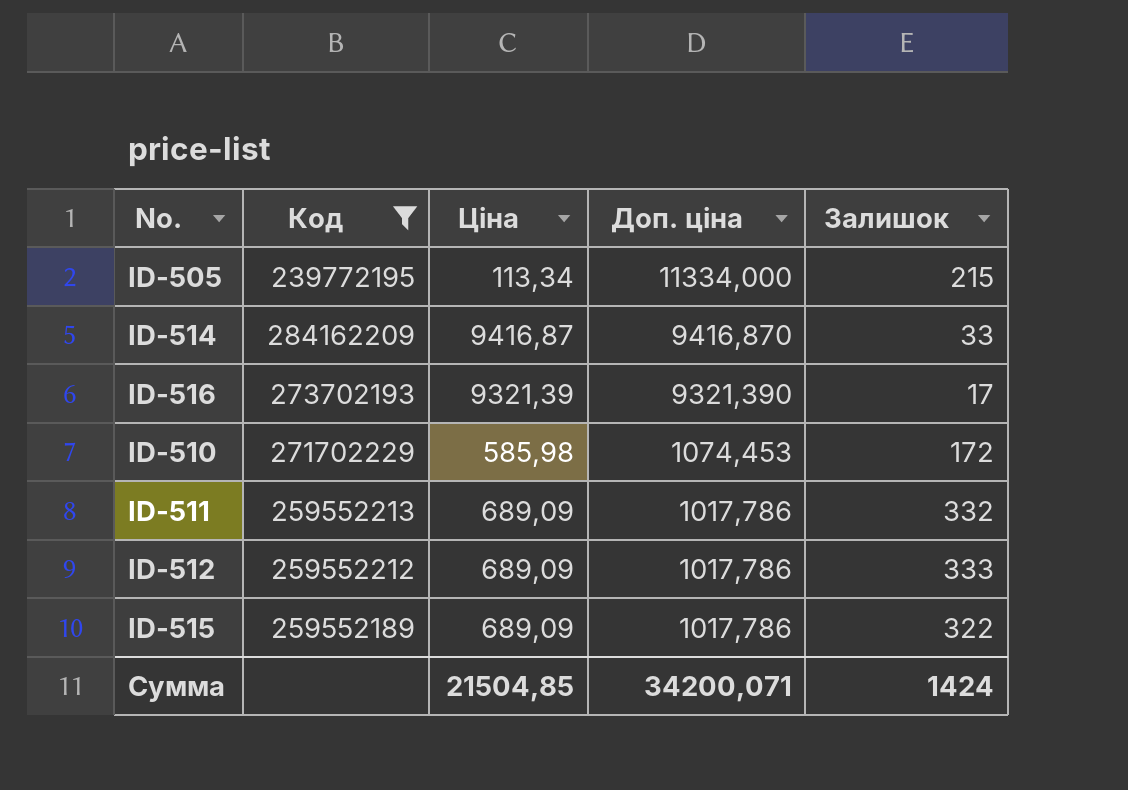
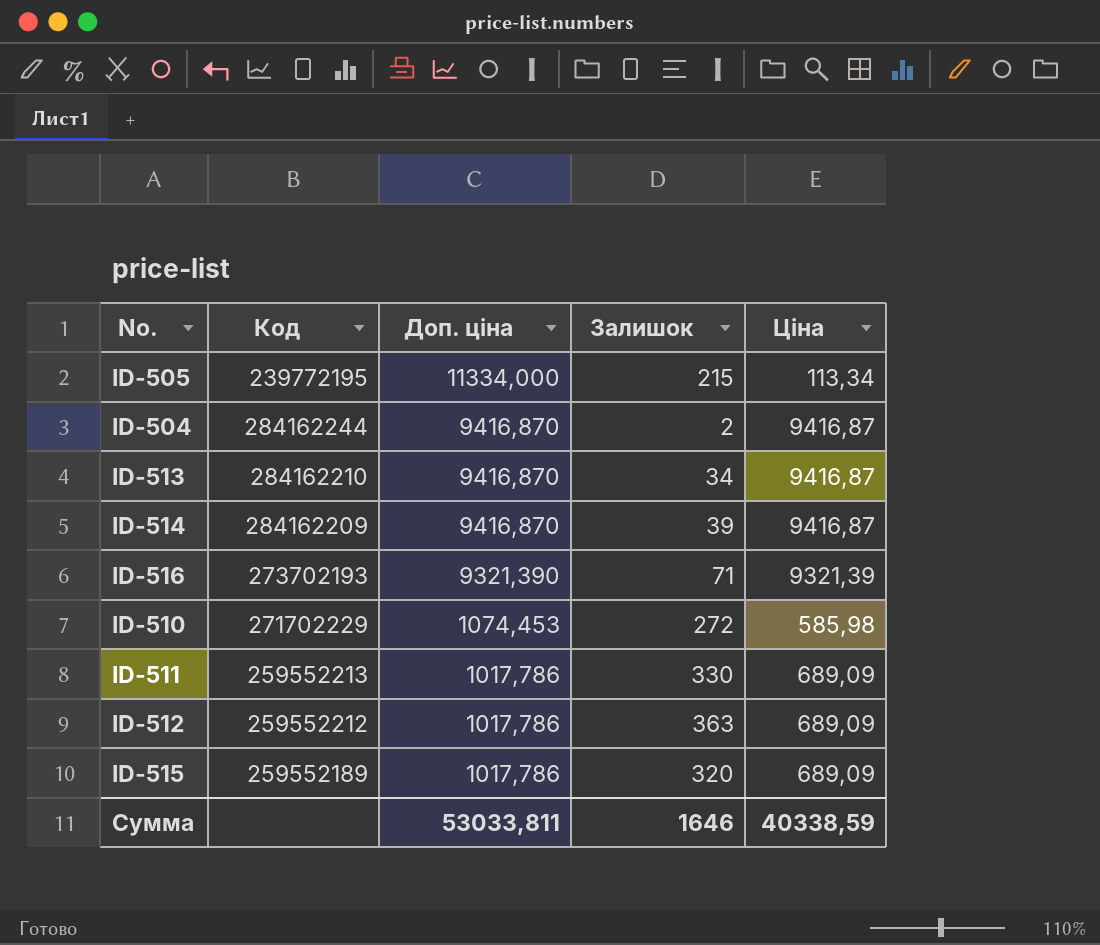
filter: Код <= 284162209 -> none
column Ціна | position: 3 -> 5
ID-514 | Залишок: 33 -> 39
ID-516 | Залишок: 17 -> 71
ID-510 | Залишок: 172 -> 272
ID-511 | Залишок: 332 -> 330
ID-512 | Залишок: 333 -> 363
ID-515 | Залишок: 322 -> 320
Сумма | Доп. ціна: 34200,071 -> 53033,811
Сумма | Залишок: 1424 -> 1646
Сумма | Ціна: 21504,85 -> 40338,59

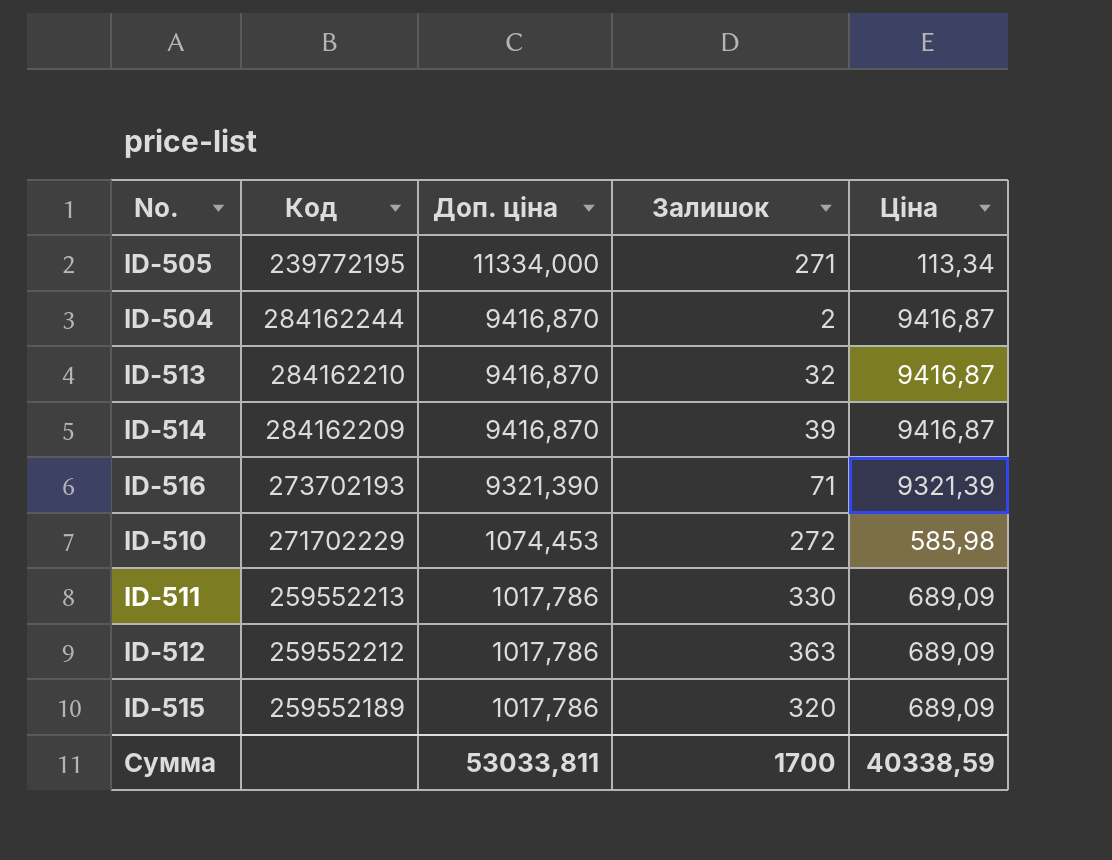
ID-505 | Залишок: 215 -> 271
ID-513 | Залишок: 34 -> 32
Сумма | Залишок: 1646 -> 1700

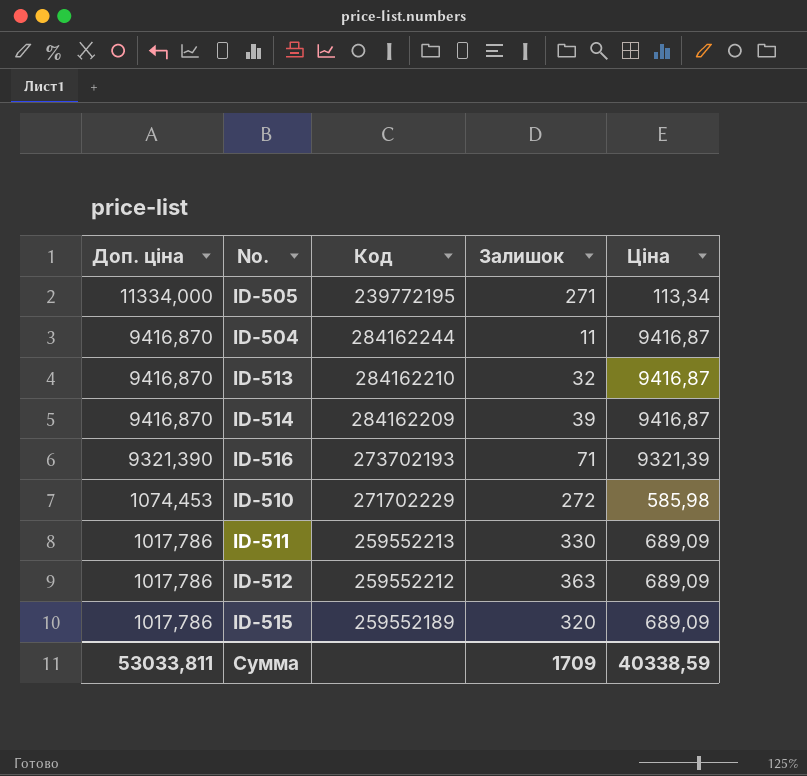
column Доп. ціна | position: 3 -> 1
ID-504 | Залишок: 2 -> 11
Сумма | Залишок: 1700 -> 1709

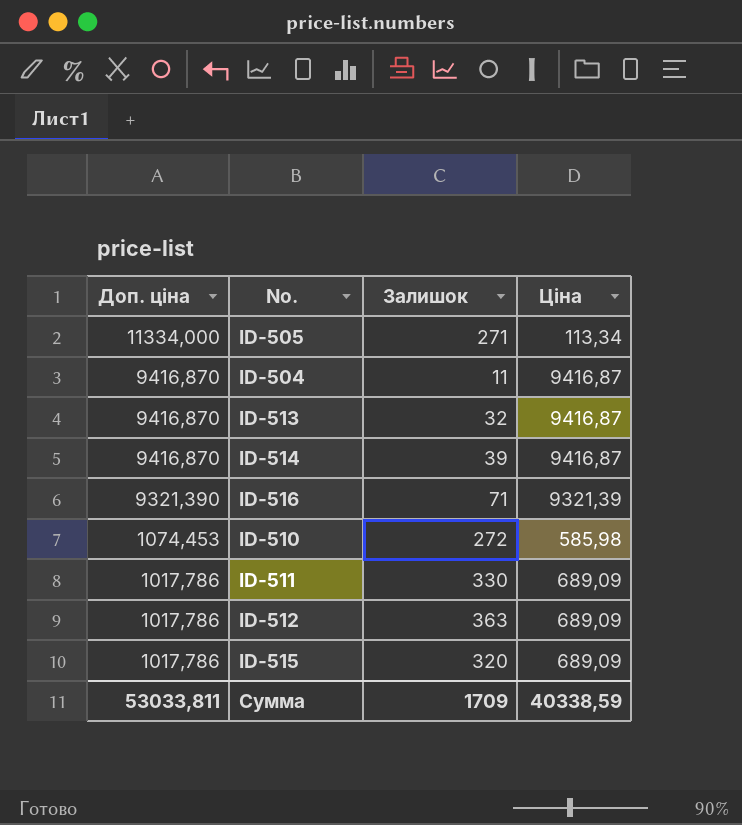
column Код | position: 3 -> none

